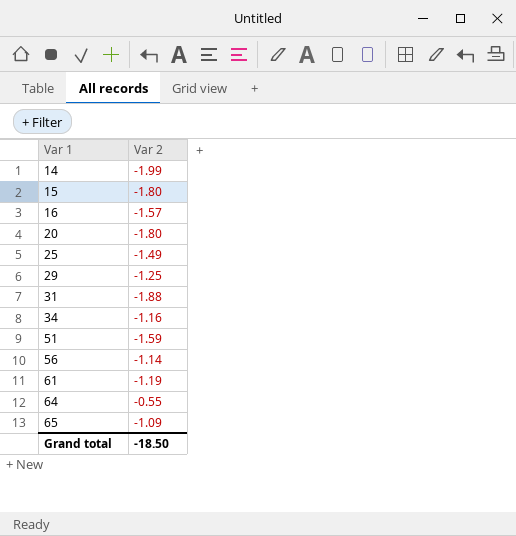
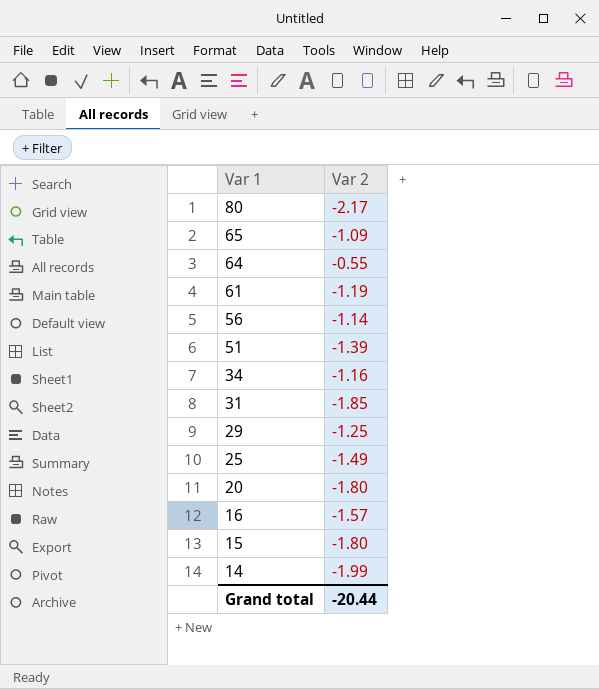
row order: Var 1 ascending -> Var 1 descending
row 80: none -> -2.17
51 | Var 2: -1.59 -> -1.39
31 | Var 2: -1.88 -> -1.85
Grand total | Var 2: -18.50 -> -20.44

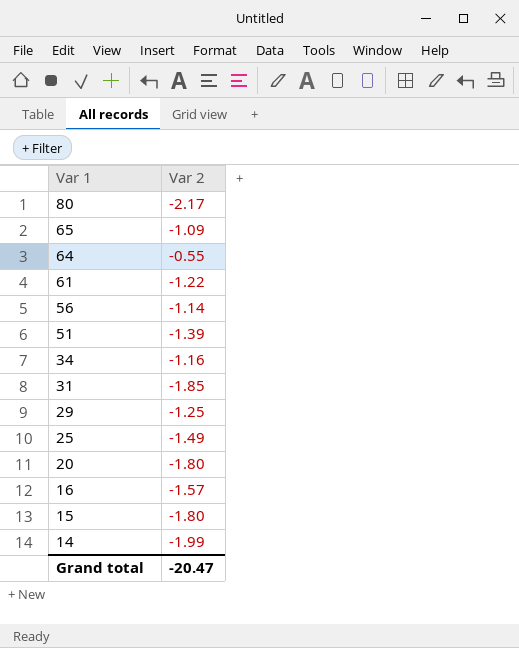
61 | Var 2: -1.19 -> -1.22
Grand total | Var 2: -20.44 -> -20.47

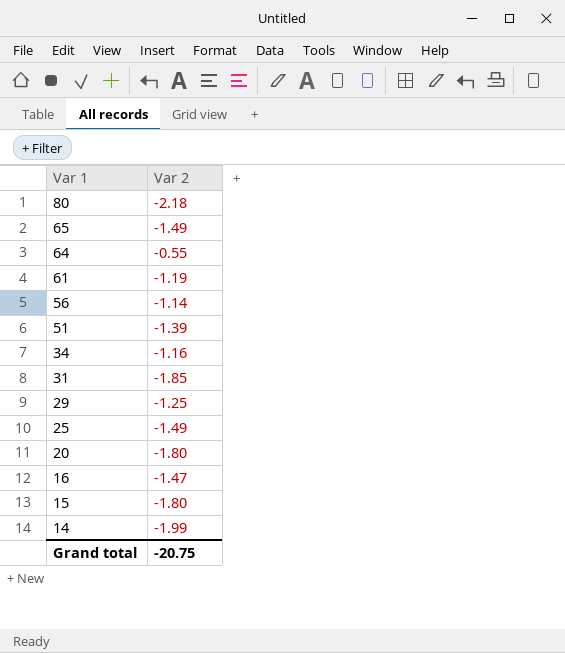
80 | Var 2: -2.17 -> -2.18
65 | Var 2: -1.09 -> -1.49
61 | Var 2: -1.22 -> -1.19
16 | Var 2: -1.57 -> -1.47
Grand total | Var 2: -20.47 -> -20.75

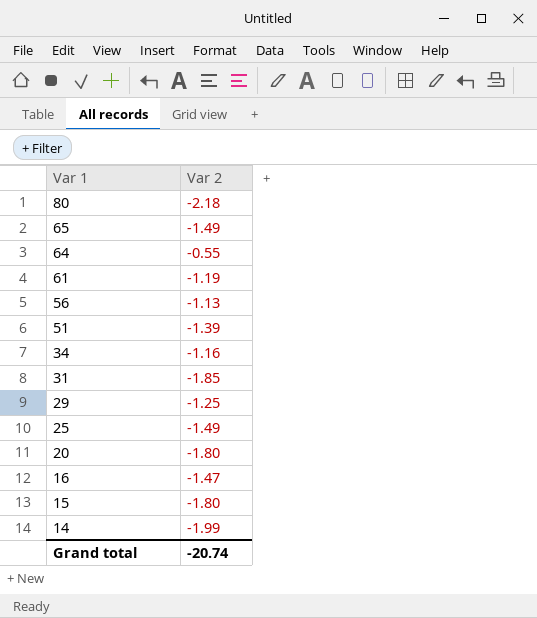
56 | Var 2: -1.14 -> -1.13
Grand total | Var 2: -20.75 -> -20.74

